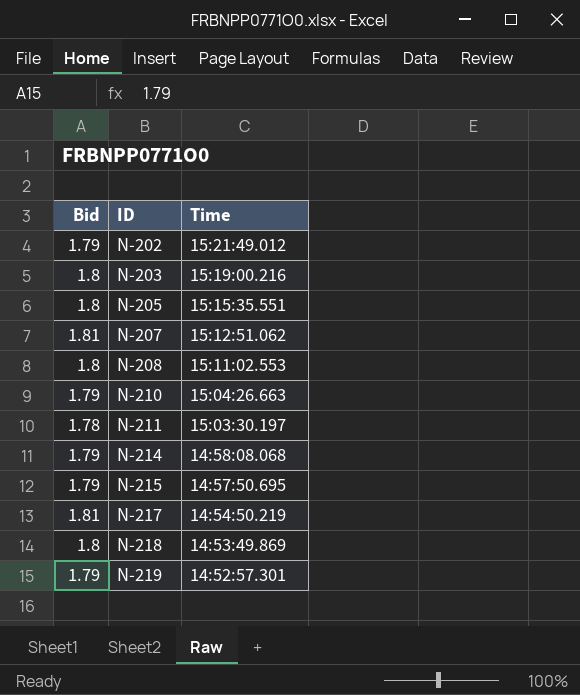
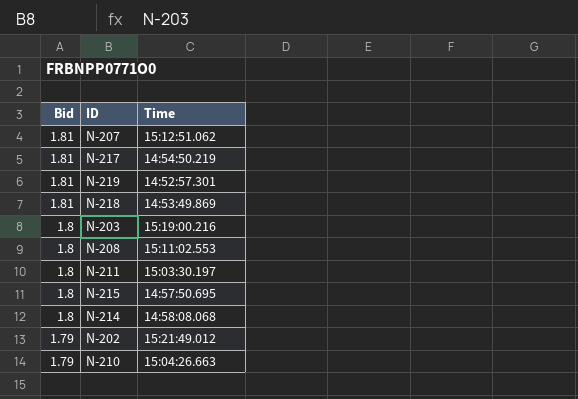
row order: ID ascending -> Bid descending
row N-205: 1.8 | 15:15:35.551 -> none
N-219 | Bid: 1.79 -> 1.81
N-218 | Bid: 1.8 -> 1.81
N-211 | Bid: 1.78 -> 1.8
N-215 | Bid: 1.79 -> 1.8
N-214 | Bid: 1.79 -> 1.8

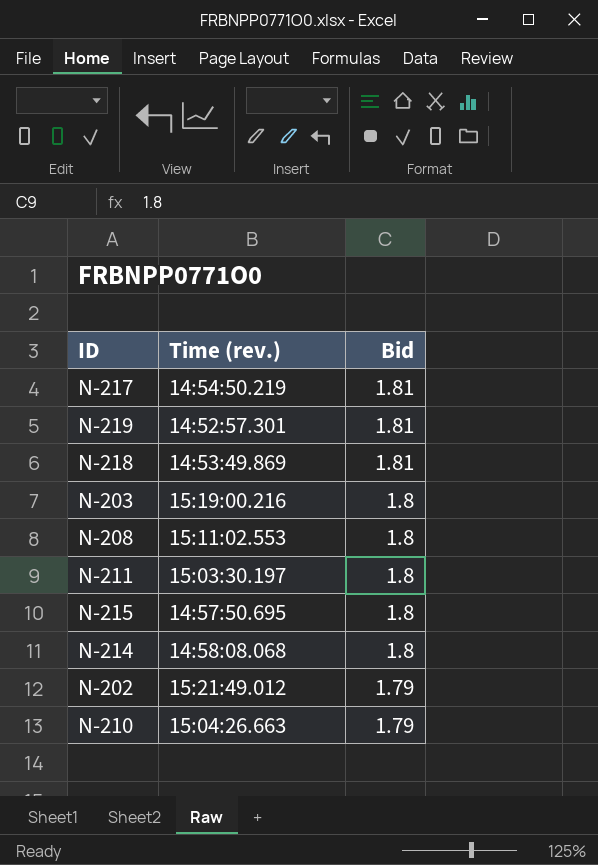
column name: Time -> Time (rev.)
column Bid | position: 1 -> 3
row N-207: 1.81 | 15:12:51.062 -> none

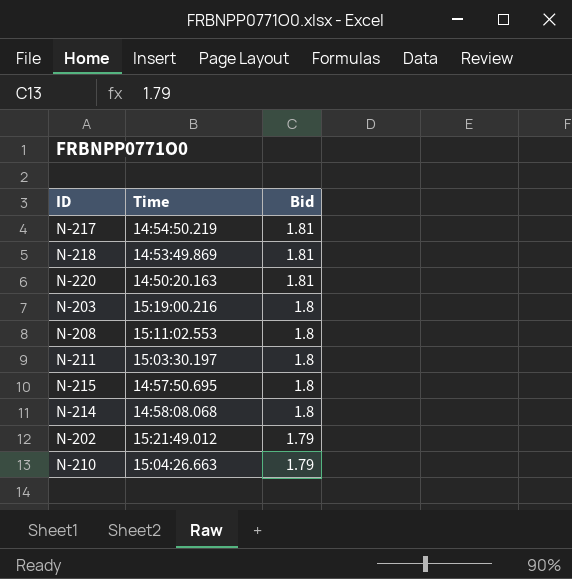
column name: Time (rev.) -> Time
row N-219: 14:52:57.301 | 1.81 -> none
row N-220: none -> 14:50:20.163 | 1.81

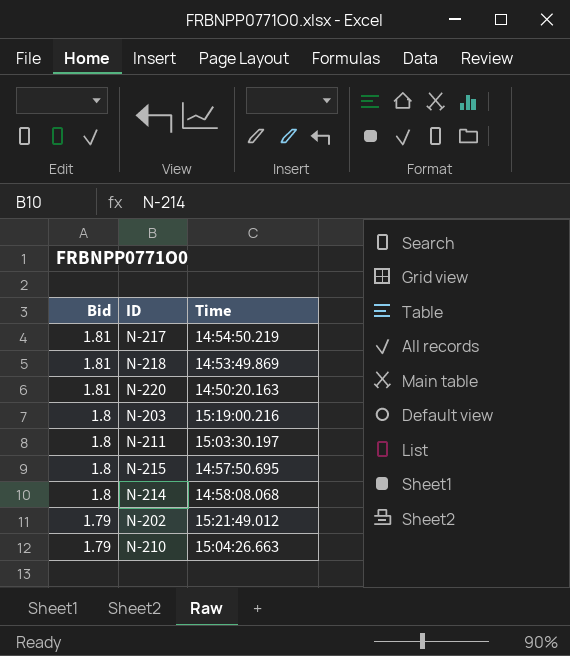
column Bid | position: 3 -> 1
row N-208: 15:11:02.553 | 1.8 -> none

